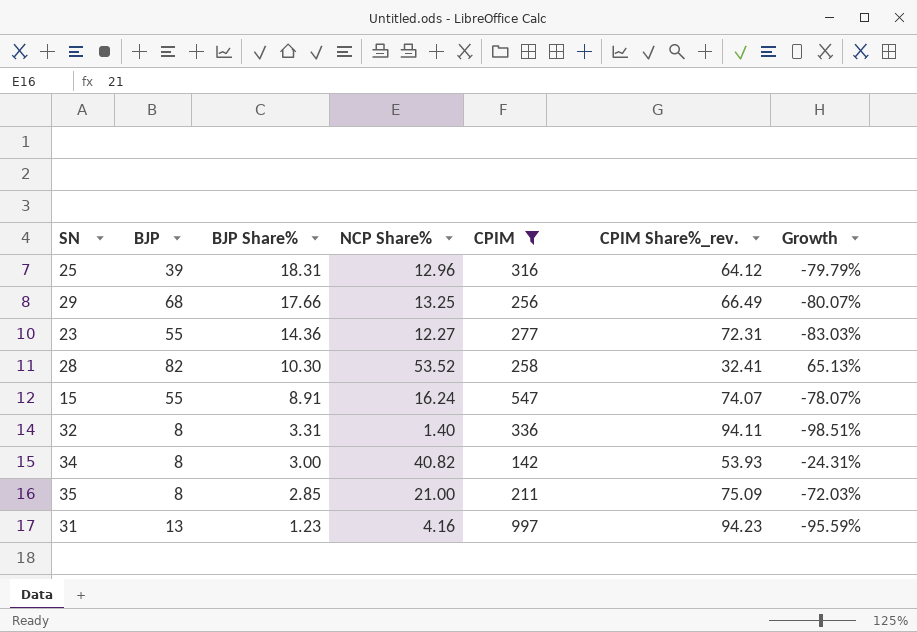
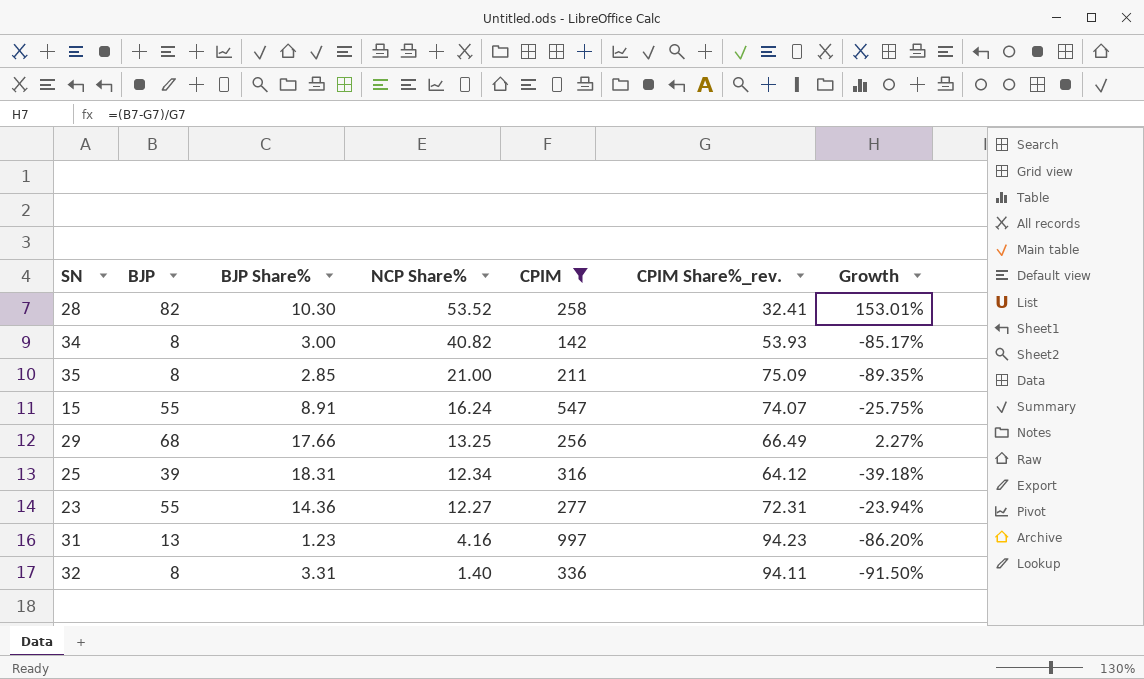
row order: BJP Share% descending -> NCP Share% descending
column Growth | formula: ([NCP Share%] - [CPIM Share%_rev.]) / [CPIM Share%_rev.] -> ([BJP] - [CPIM Share%_rev.]) / [CPIM Share%_rev.]
25 | NCP Share%: 12.96 -> 12.34

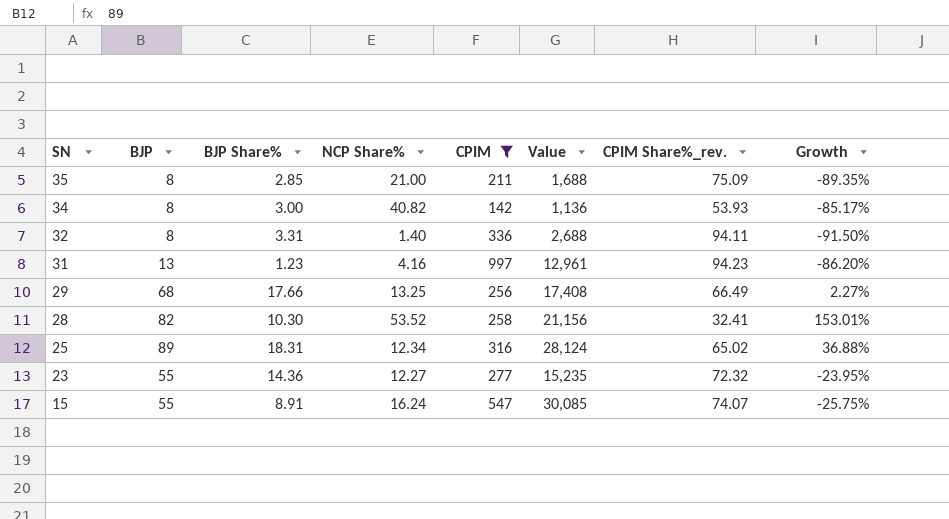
row order: NCP Share% descending -> SN descending
column Value | formula: none -> [BJP] * [CPIM]
25 | BJP: 39 -> 89
25 | CPIM Share%_rev.: 64.12 -> 65.02
25 | Growth: -39.18% -> 36.88%
23 | CPIM Share%_rev.: 72.31 -> 72.32
23 | Growth: -23.94% -> -23.95%

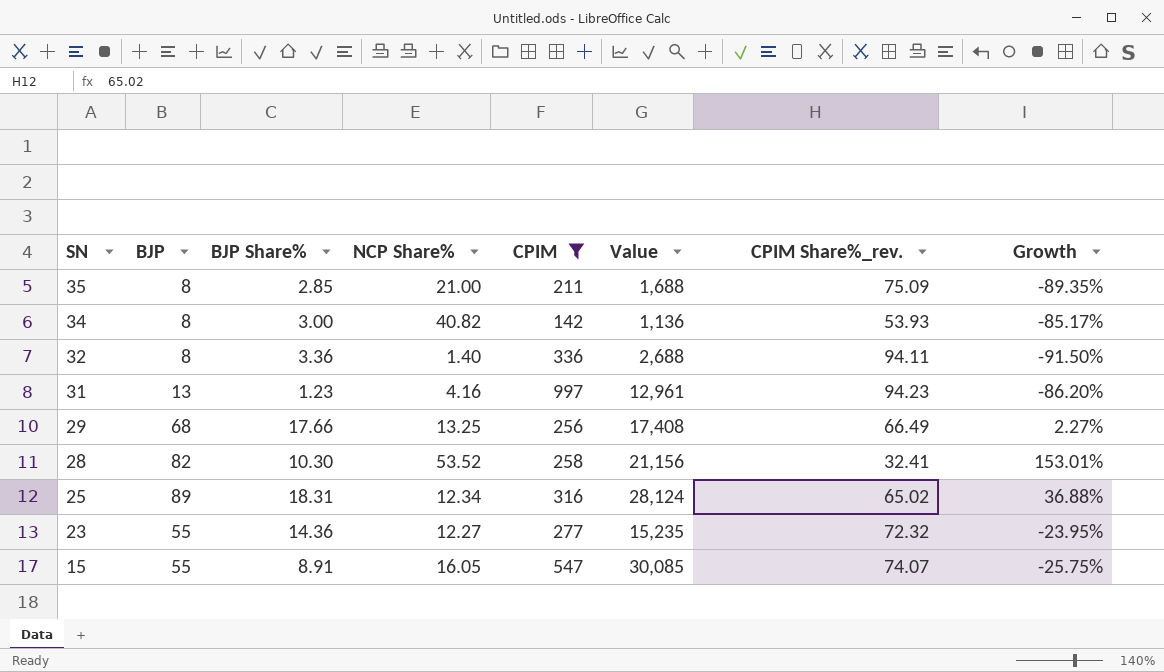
32 | BJP Share%: 3.31 -> 3.36
15 | NCP Share%: 16.24 -> 16.05

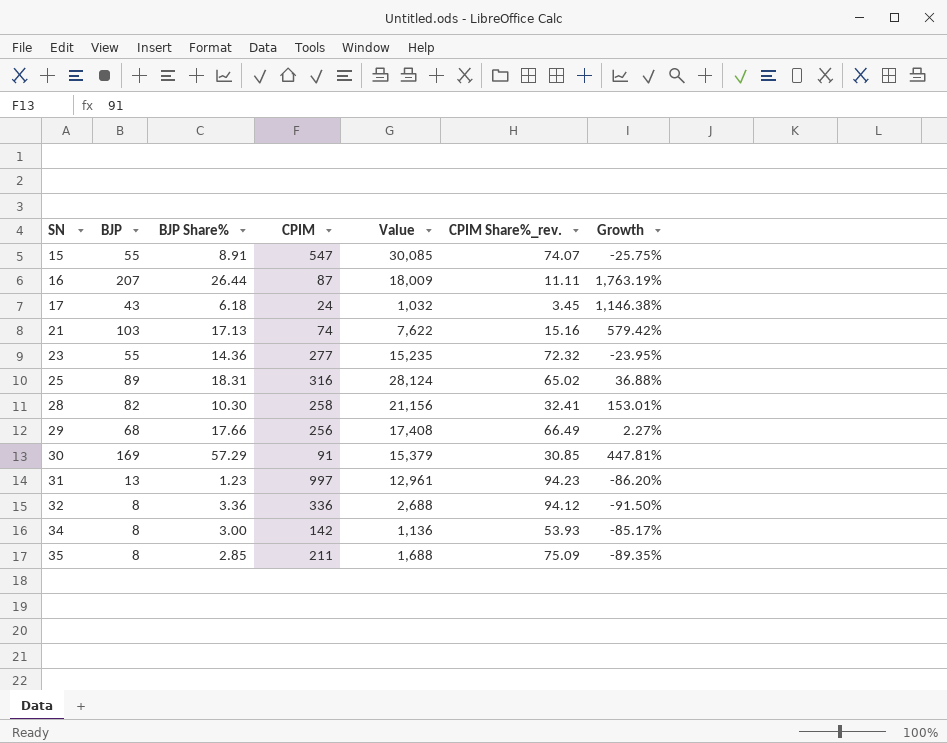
filter: CPIM >= 142 -> none
row order: SN descending -> SN ascending
column NCP Share% | position: 4 -> none
32 | CPIM Share%_rev.: 94.11 -> 94.12

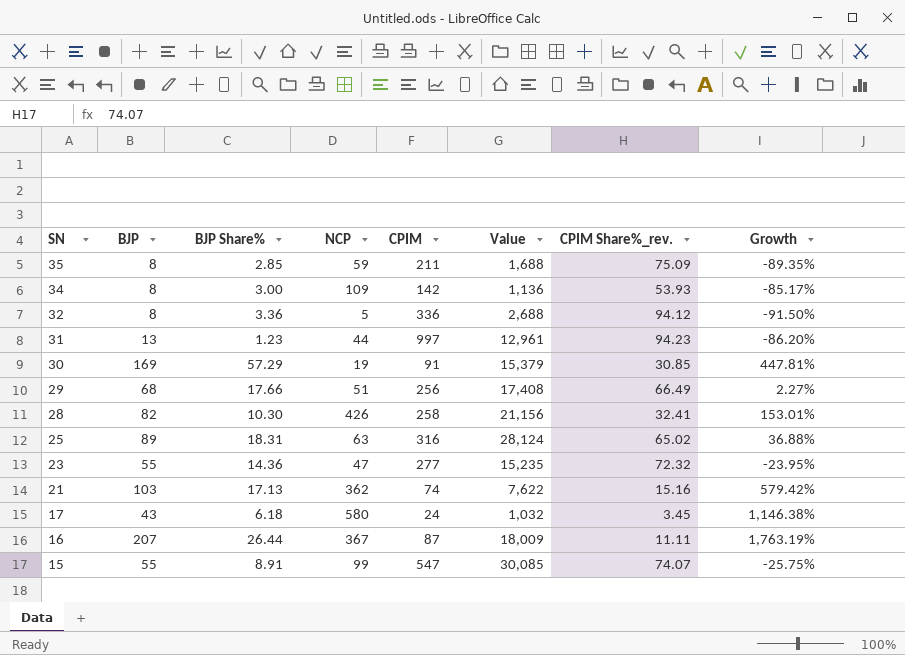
row order: SN ascending -> SN descending
column NCP | position: none -> 4

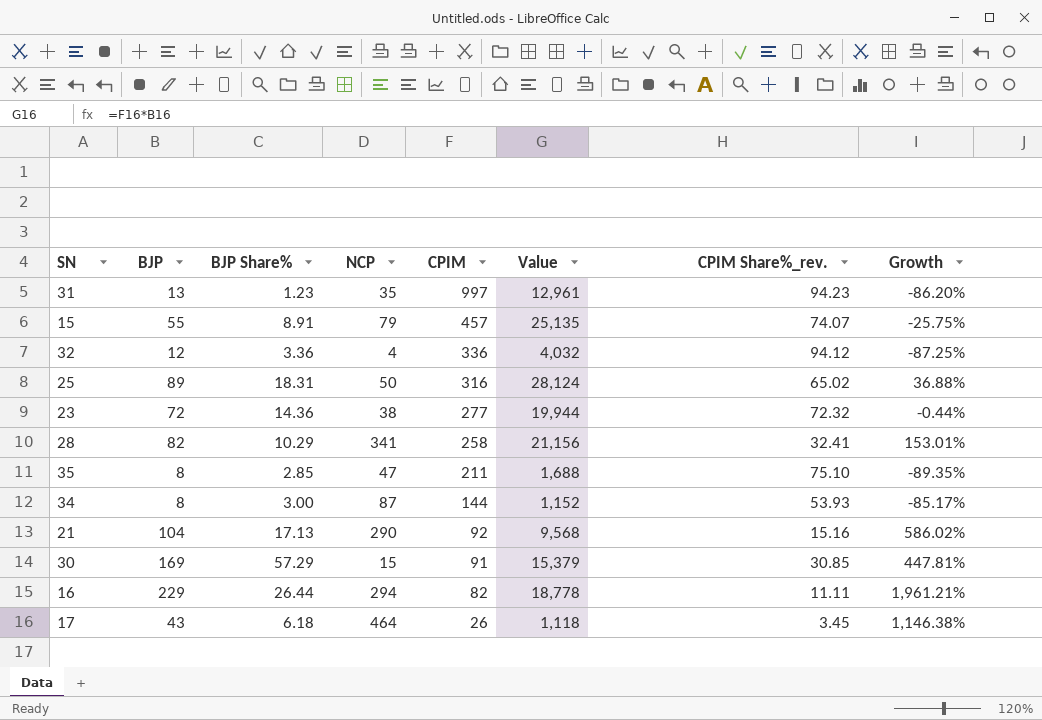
row order: SN descending -> CPIM descending
row 29: 68 | 17.66 | 51 | 256 | 17,408 | 66.49 | 2.27% -> none
31 | NCP: 44 -> 35
15 | NCP: 99 -> 79
15 | CPIM: 547 -> 457
15 | Value: 30,085 -> 25,135
32 | BJP: 8 -> 12
32 | NCP: 5 -> 4
32 | Value: 2,688 -> 4,032
32 | Growth: -91.50% -> -87.25%
25 | NCP: 63 -> 50
23 | BJP: 55 -> 72
23 | NCP: 47 -> 38
23 | Value: 15,235 -> 19,944
23 | Growth: -23.95% -> -0.44%
28 | BJP Share%: 10.30 -> 10.29
28 | NCP: 426 -> 341
35 | NCP: 59 -> 47
35 | CPIM Share%_rev.: 75.09 -> 75.10
34 | NCP: 109 -> 87
34 | CPIM: 142 -> 144
34 | Value: 1,136 -> 1,152
21 | BJP: 103 -> 104
21 | NCP: 362 -> 290
21 | CPIM: 74 -> 92
21 | Value: 7,622 -> 9,568
21 | Growth: 579.42% -> 586.02%
30 | NCP: 19 -> 15
16 | BJP: 207 -> 229
16 | NCP: 367 -> 294
16 | CPIM: 87 -> 82
16 | Value: 18,009 -> 18,778
16 | Growth: 1,763.19% -> 1,961.21%
17 | NCP: 580 -> 464
17 | CPIM: 24 -> 26
17 | Value: 1,032 -> 1,118

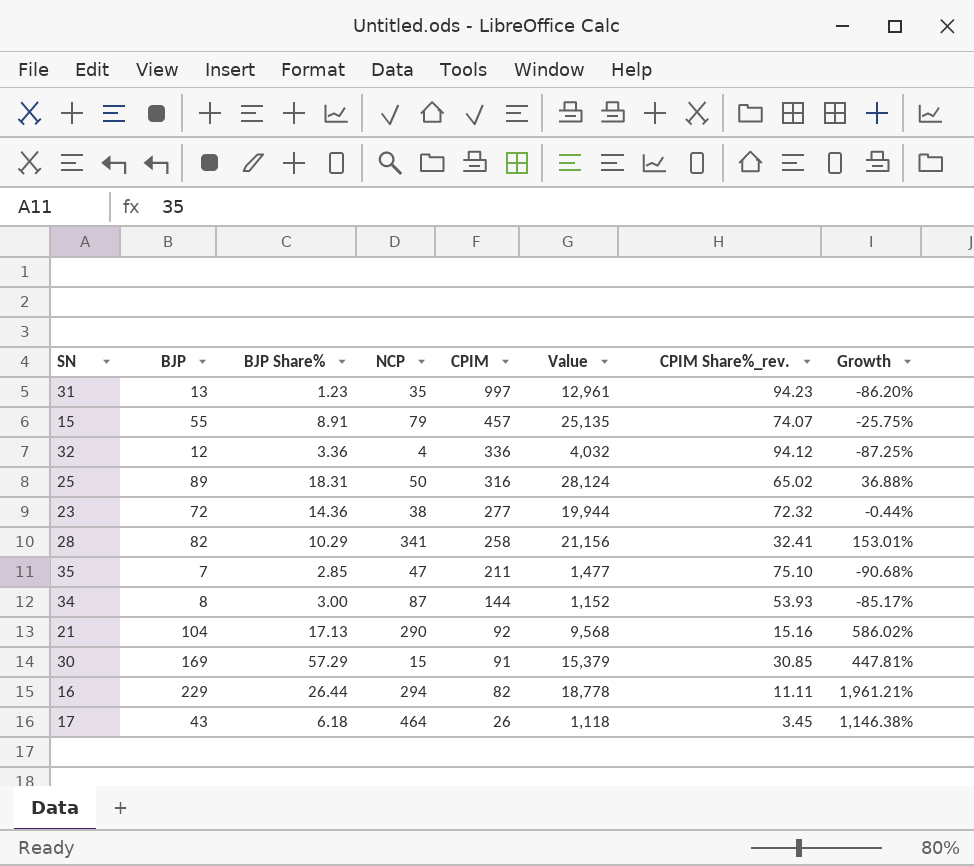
35 | BJP: 8 -> 7
35 | Value: 1,688 -> 1,477
35 | Growth: -89.35% -> -90.68%

